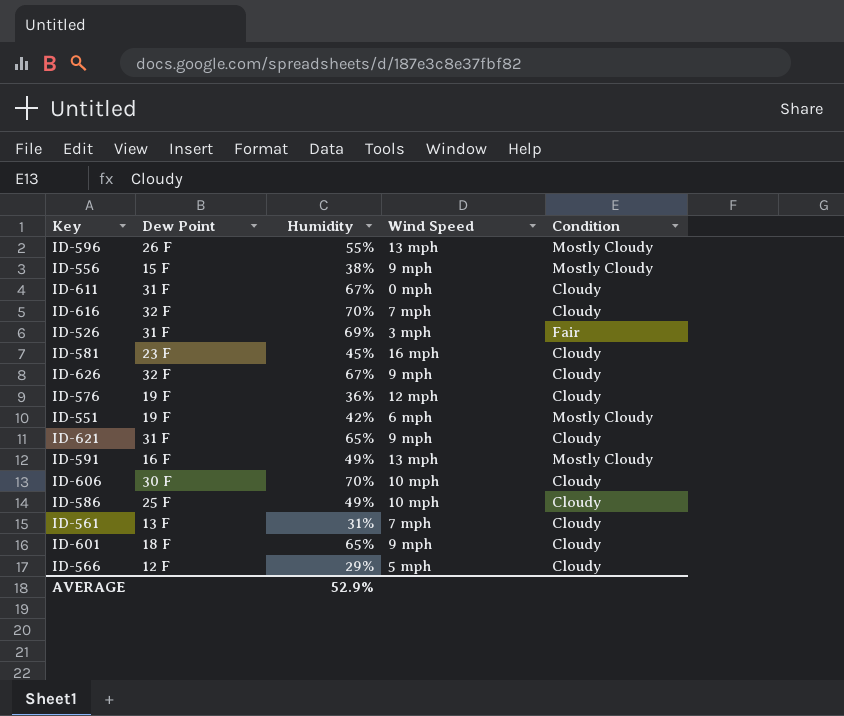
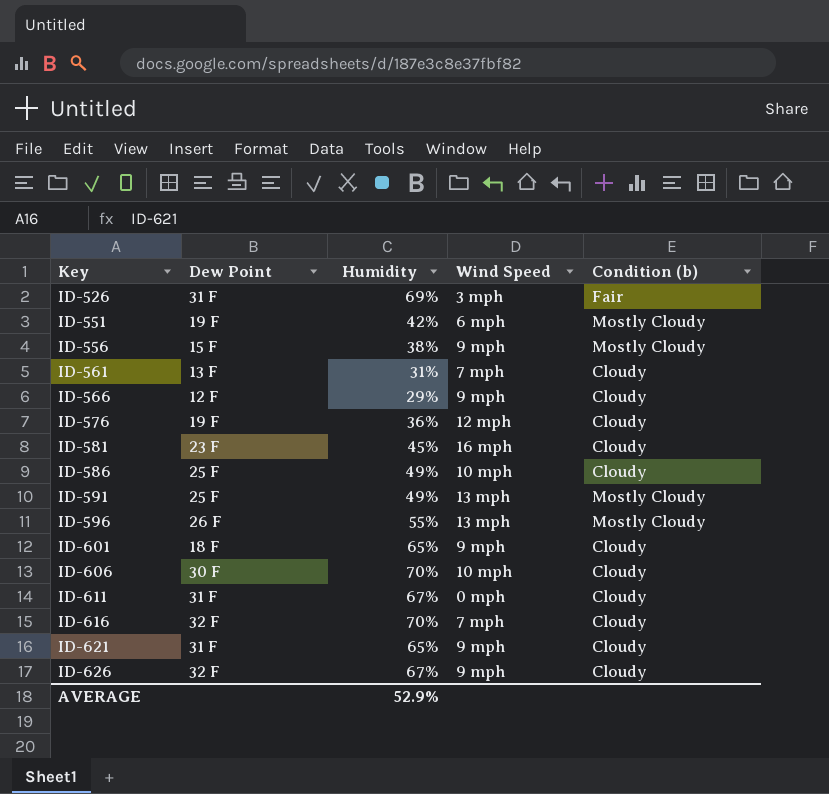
row order: none -> Key ascending
column name: Condition -> Condition (b)
ID-566 | Wind Speed: 5 mph -> 9 mph
ID-591 | Dew Point: 16 F -> 25 F

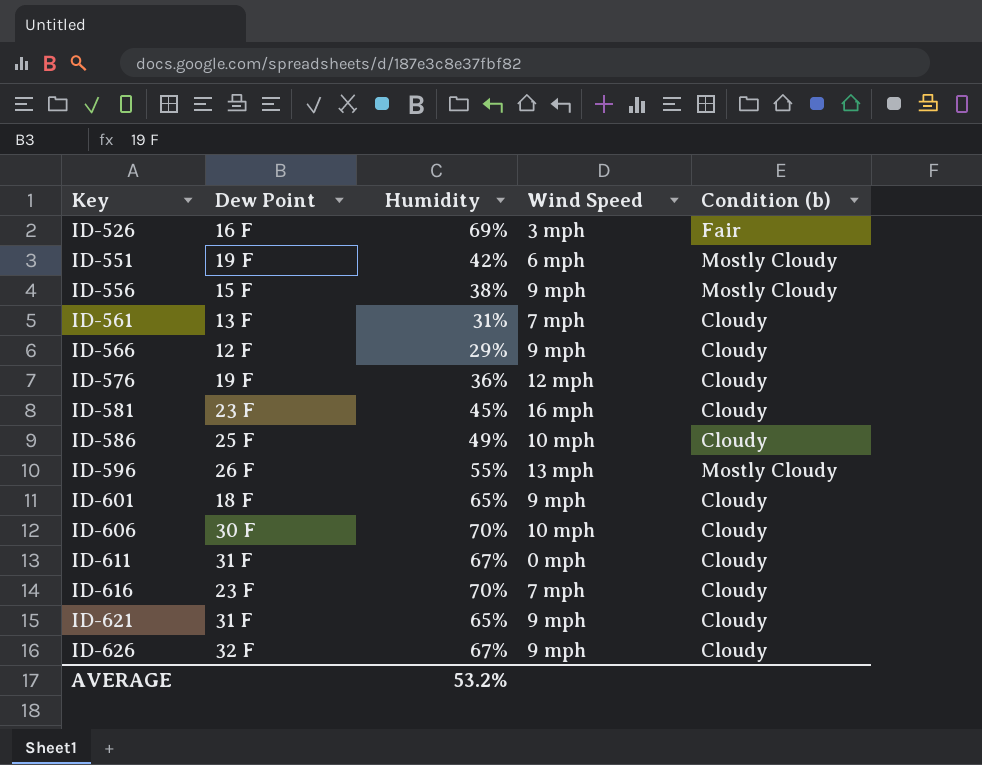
row ID-591: 25 F | 49% | 13 mph | Mostly Cloudy -> none
ID-526 | Dew Point: 31 F -> 16 F
ID-616 | Dew Point: 32 F -> 23 F
AVERAGE | Humidity: 52.9% -> 53.2%

